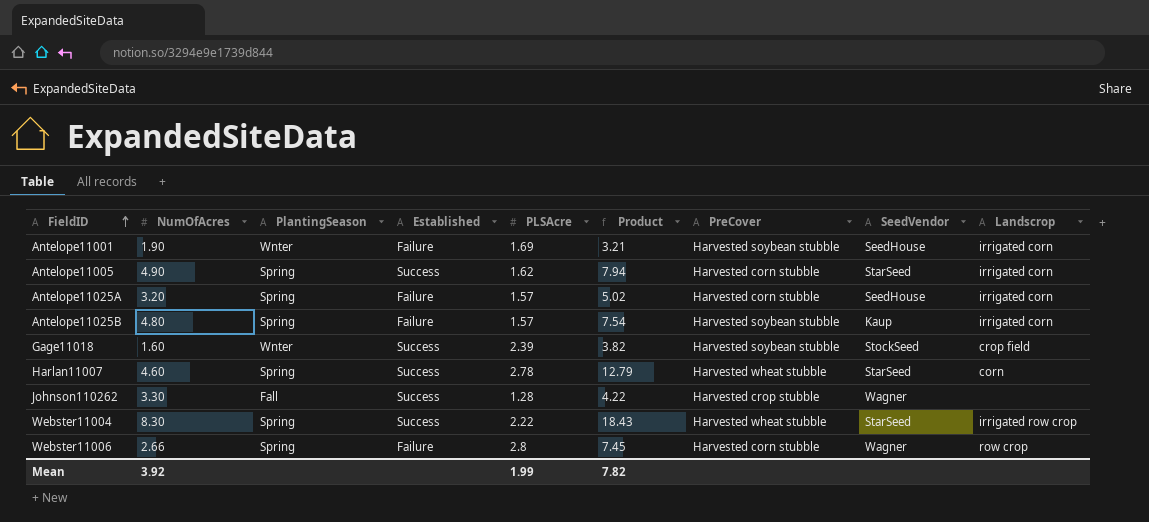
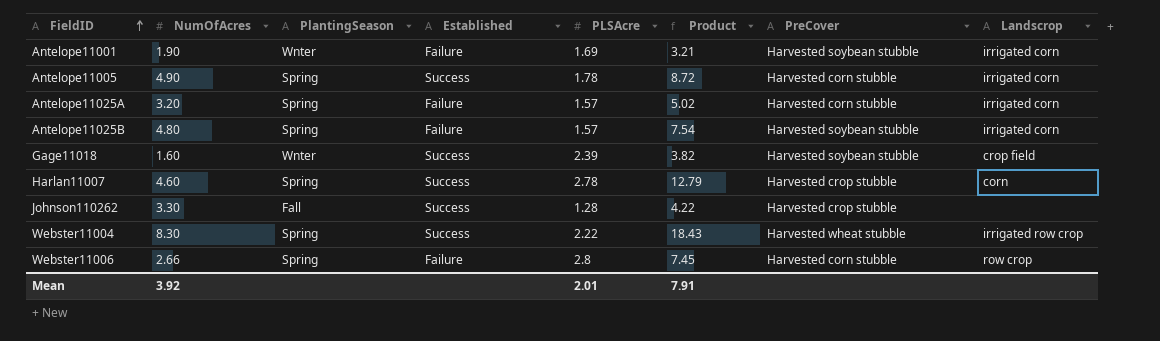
column SeedVendor | position: 8 -> none
Antelope11005 | PLSAcre: 1.62 -> 1.78
Antelope11005 | Product: 7.94 -> 8.72
Harlan11007 | PreCover: Harvested wheat stubble -> Harvested crop stubble
Mean | PLSAcre: 1.99 -> 2.01
Mean | Product: 7.82 -> 7.91

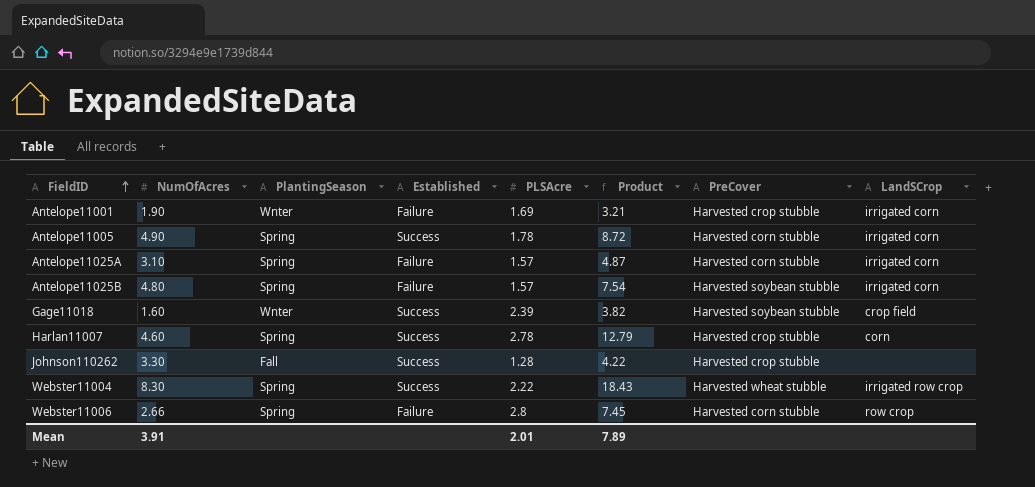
column name: Landscrop -> LandSCrop
Antelope11001 | PreCover: Harvested soybean stubble -> Harvested crop stubble
Antelope11025A | NumOfAcres: 3.20 -> 3.10
Antelope11025A | Product: 5.02 -> 4.87
Mean | NumOfAcres: 3.92 -> 3.91
Mean | Product: 7.91 -> 7.89

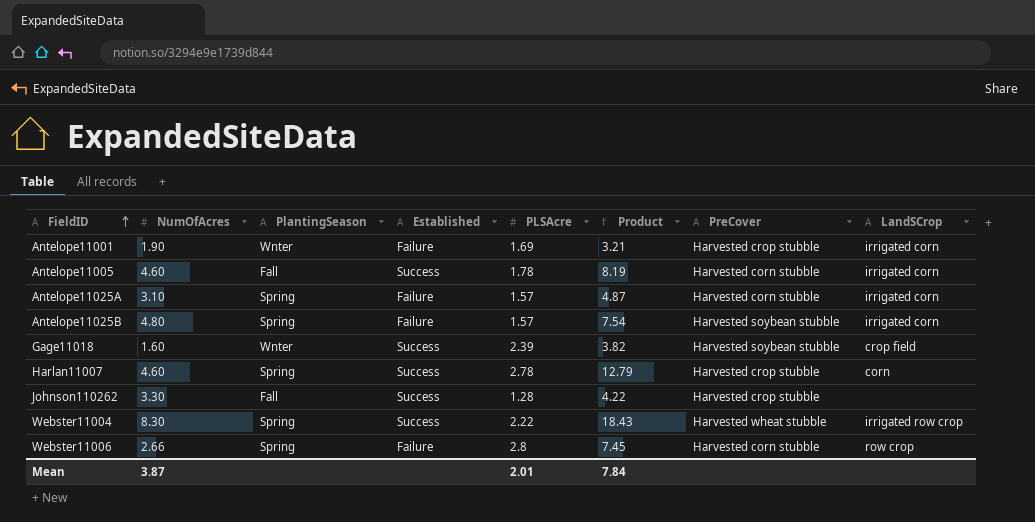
Antelope11005 | NumOfAcres: 4.90 -> 4.60
Antelope11005 | PlantingSeason: Spring -> Fall
Antelope11005 | Product: 8.72 -> 8.19
Mean | NumOfAcres: 3.91 -> 3.87
Mean | Product: 7.89 -> 7.84

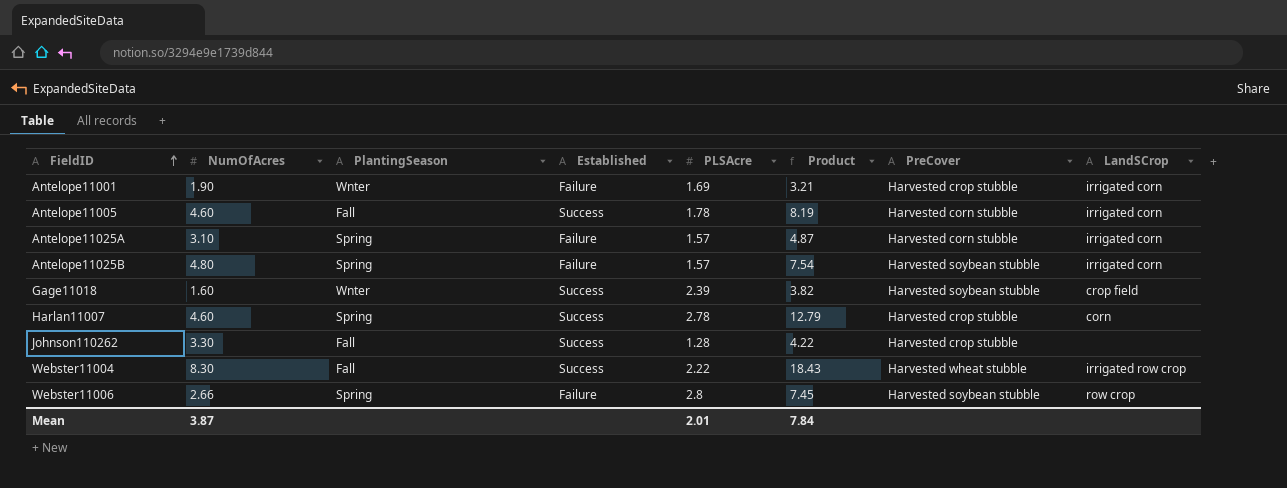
Webster11004 | PlantingSeason: Spring -> Fall
Webster11006 | PreCover: Harvested corn stubble -> Harvested soybean stubble

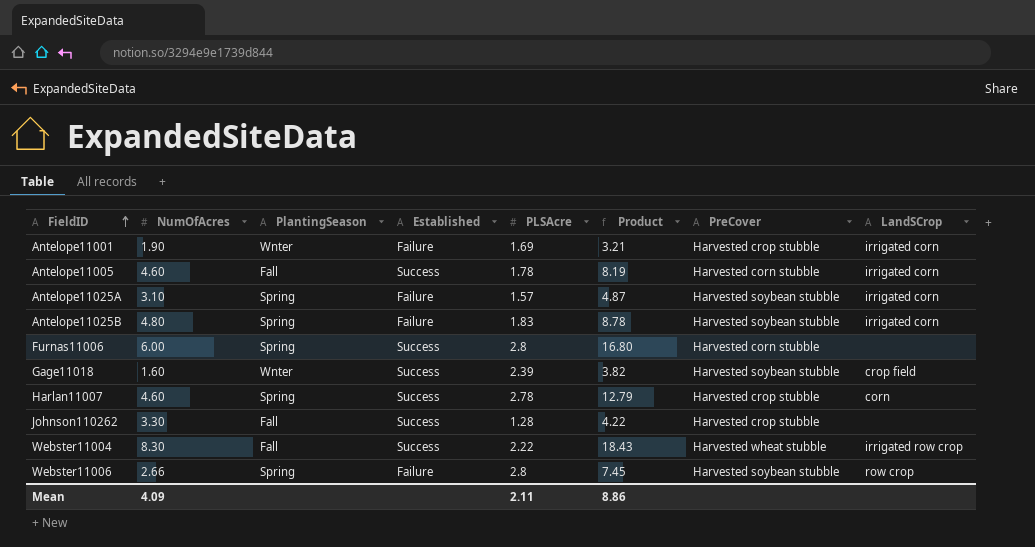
Antelope11025A | PreCover: Harvested corn stubble -> Harvested soybean stubble
Antelope11025B | PLSAcre: 1.57 -> 1.83
Antelope11025B | Product: 7.54 -> 8.78
row Furnas11006: none -> 6.00 | Spring | Success | 2.8 | 16.80 | Harvested corn stubble | none
Mean | NumOfAcres: 3.87 -> 4.09
Mean | PLSAcre: 2.01 -> 2.11
Mean | Product: 7.84 -> 8.86

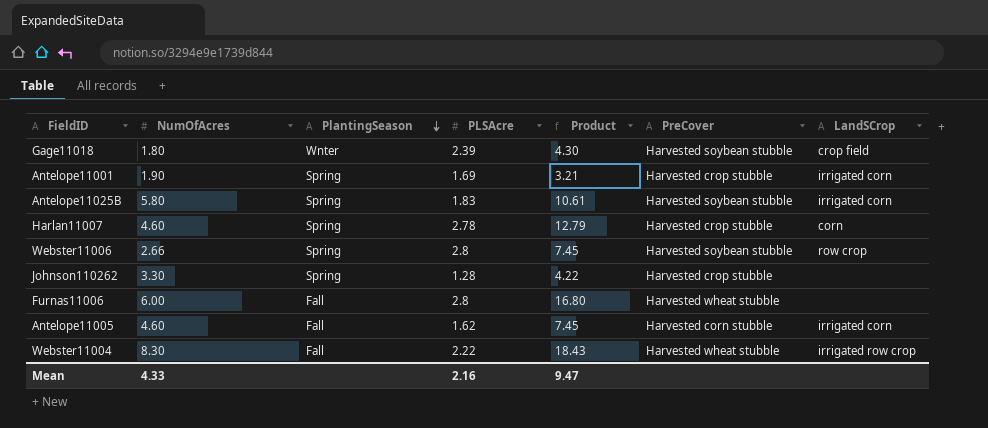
row order: FieldID ascending -> PlantingSeason descending
column Established | position: 4 -> none
row Antelope11025A: 3.10 | Spring | Failure | 1.57 | 4.87 | Harvested soybean stubble | irrigated corn -> none
Gage11018 | NumOfAcres: 1.60 -> 1.80
Gage11018 | Product: 3.82 -> 4.30
Antelope11001 | PlantingSeason: Wnter -> Spring
Antelope11025B | NumOfAcres: 4.80 -> 5.80
Antelope11025B | Product: 8.78 -> 10.61
Johnson110262 | PlantingSeason: Fall -> Spring
Furnas11006 | PlantingSeason: Spring -> Fall
Furnas11006 | PreCover: Harvested corn stubble -> Harvested wheat stubble
Antelope11005 | PLSAcre: 1.78 -> 1.62
Antelope11005 | Product: 8.19 -> 7.45
Mean | NumOfAcres: 4.09 -> 4.33
Mean | PLSAcre: 2.11 -> 2.16
Mean | Product: 8.86 -> 9.47

